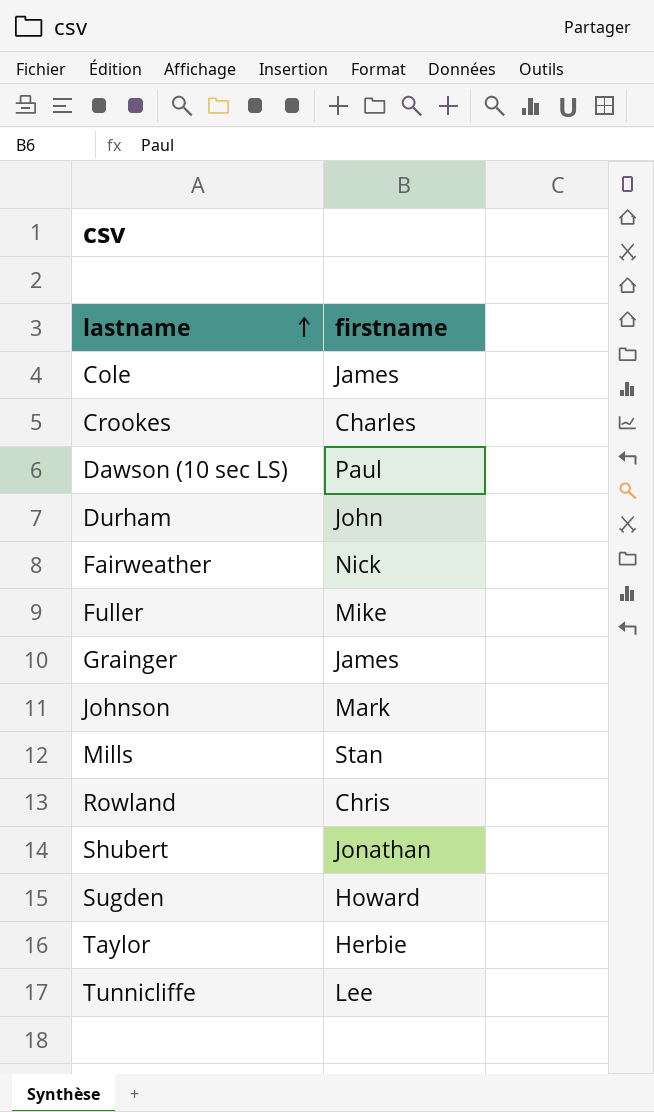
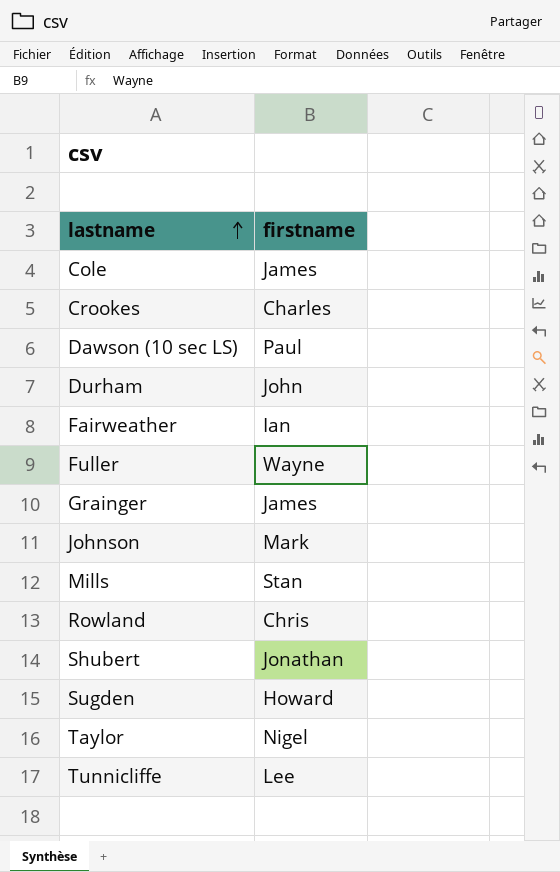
Fairweather | firstname: Nick -> Ian
Fuller | firstname: Mike -> Wayne
Taylor | firstname: Herbie -> Nigel

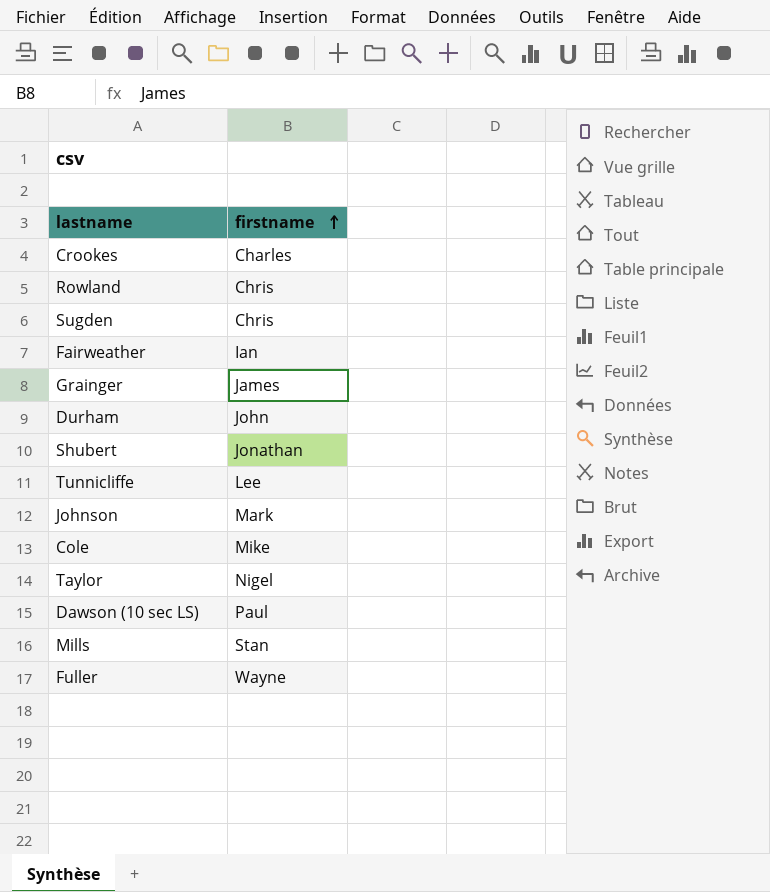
row order: lastname ascending -> firstname ascending
Sugden | firstname: Howard -> Chris
Cole | firstname: James -> Mike

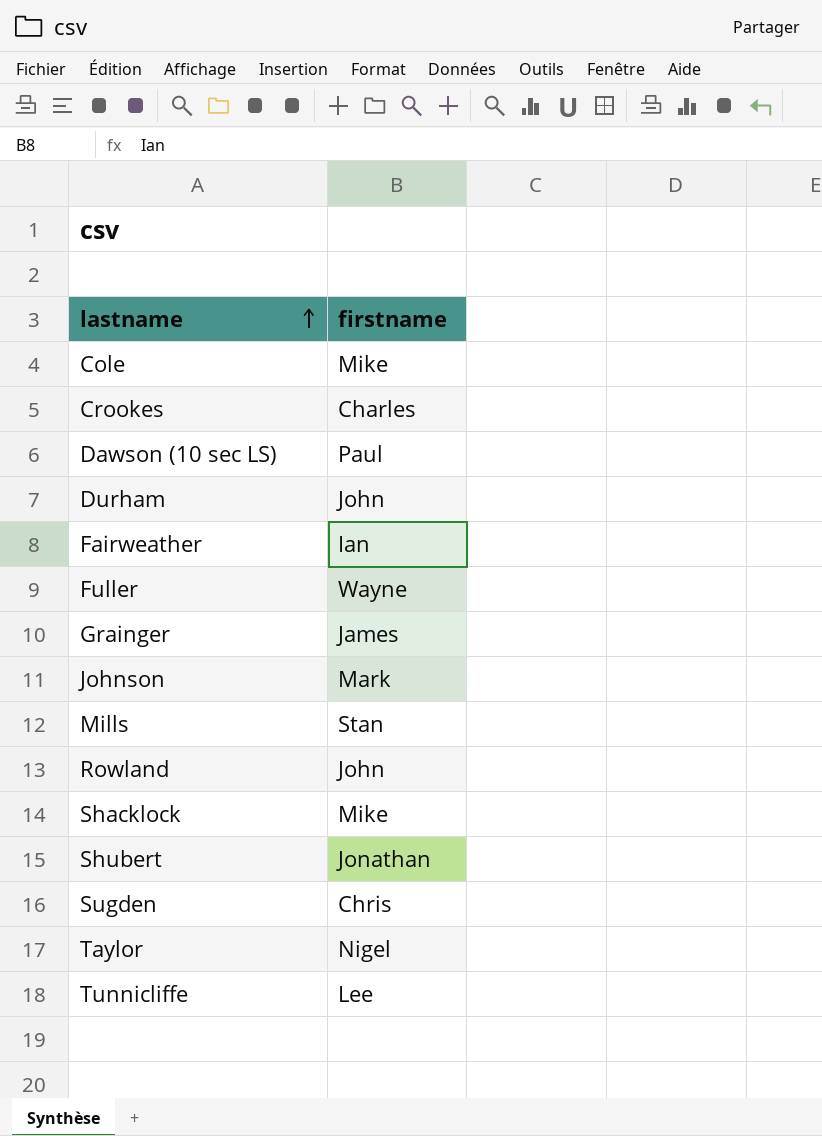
row order: firstname ascending -> lastname ascending
Rowland | firstname: Chris -> John
row Shacklock: none -> Mike

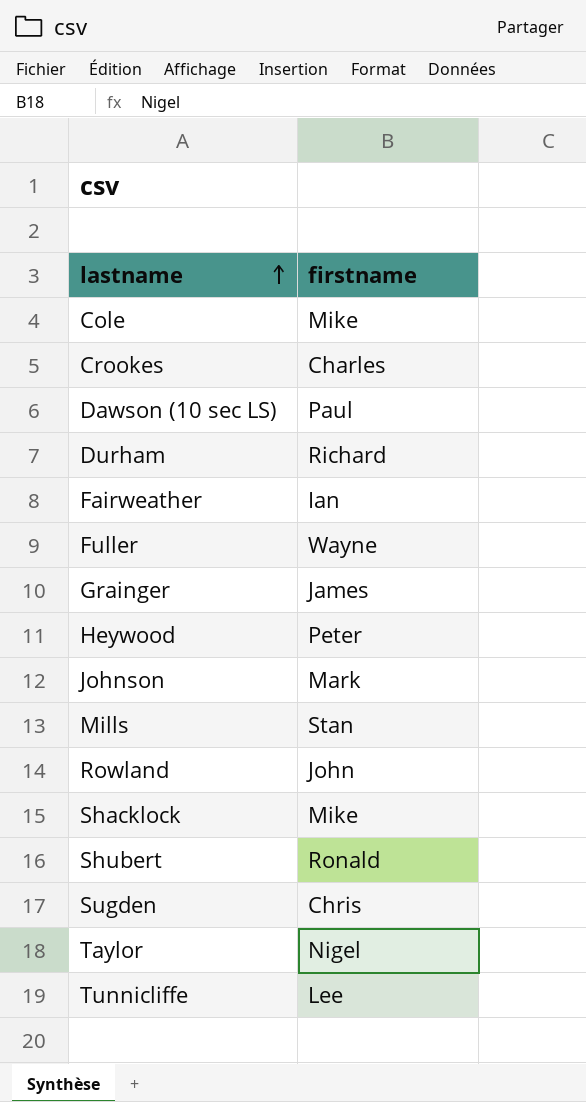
Durham | firstname: John -> Richard
row Heywood: none -> Peter
Shubert | firstname: Jonathan -> Ronald

